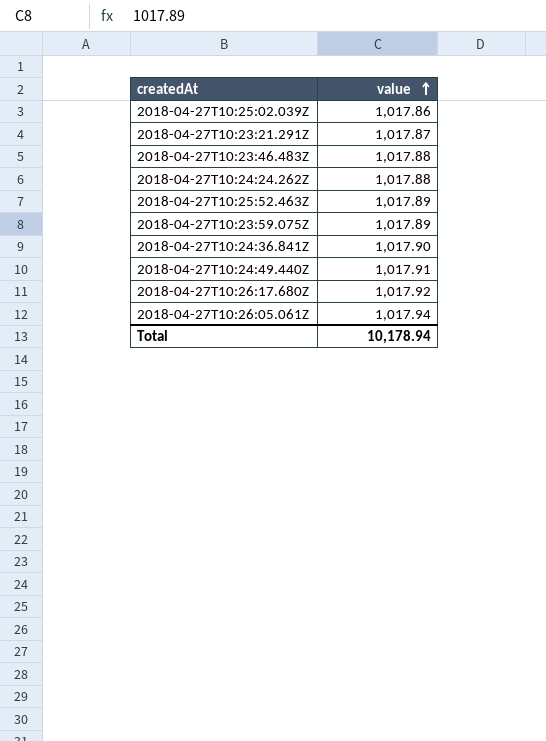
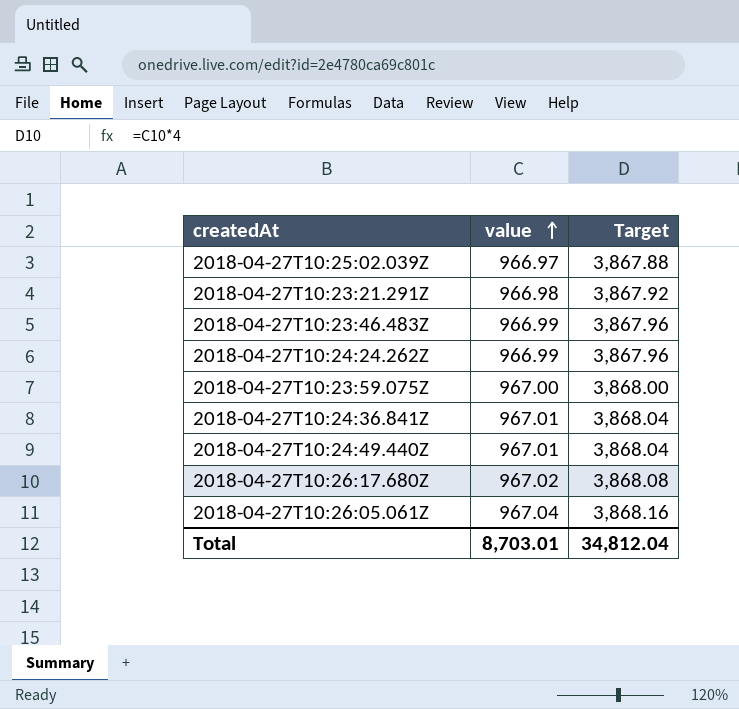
column Target | formula: none -> [value] * 4
row 2018-04-27T10:25:52.463Z: 1,017.89 -> none
2018-04-27T10:25:02.039Z | value: 1,017.86 -> 966.97
2018-04-27T10:23:21.291Z | value: 1,017.87 -> 966.98
2018-04-27T10:23:46.483Z | value: 1,017.88 -> 966.99
2018-04-27T10:24:24.262Z | value: 1,017.88 -> 966.99
2018-04-27T10:23:59.075Z | value: 1,017.89 -> 967.00
2018-04-27T10:24:36.841Z | value: 1,017.90 -> 967.01
2018-04-27T10:24:49.440Z | value: 1,017.91 -> 967.01
2018-04-27T10:26:17.680Z | value: 1,017.92 -> 967.02
2018-04-27T10:26:05.061Z | value: 1,017.94 -> 967.04
Total | value: 10,178.94 -> 8,703.01

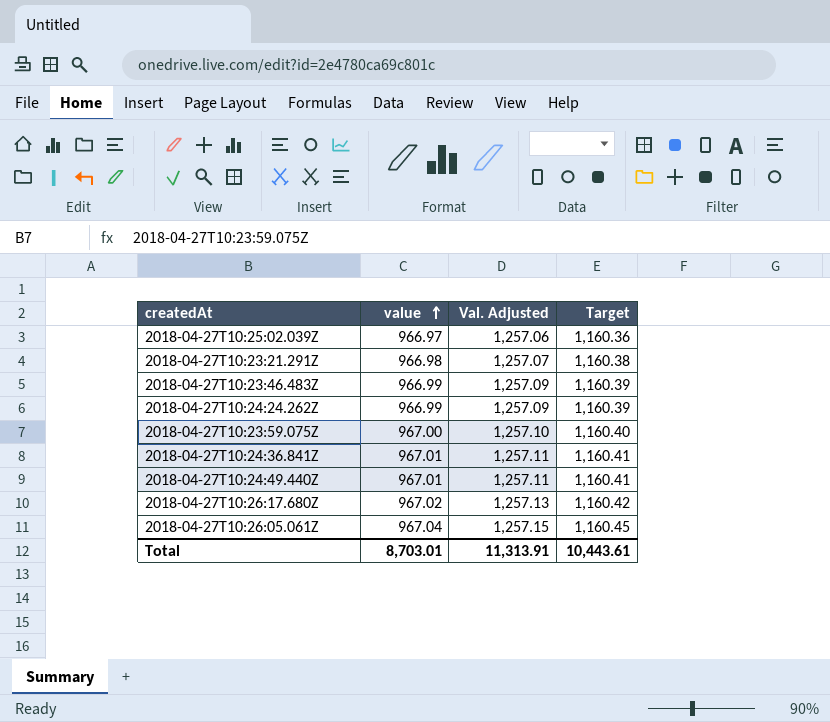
column Val. Adjusted | formula: none -> [value] * 1.3
column Target | formula: [value] * 4 -> [value] * 1.2
Total | Target: 34,812.04 -> 10,443.61

